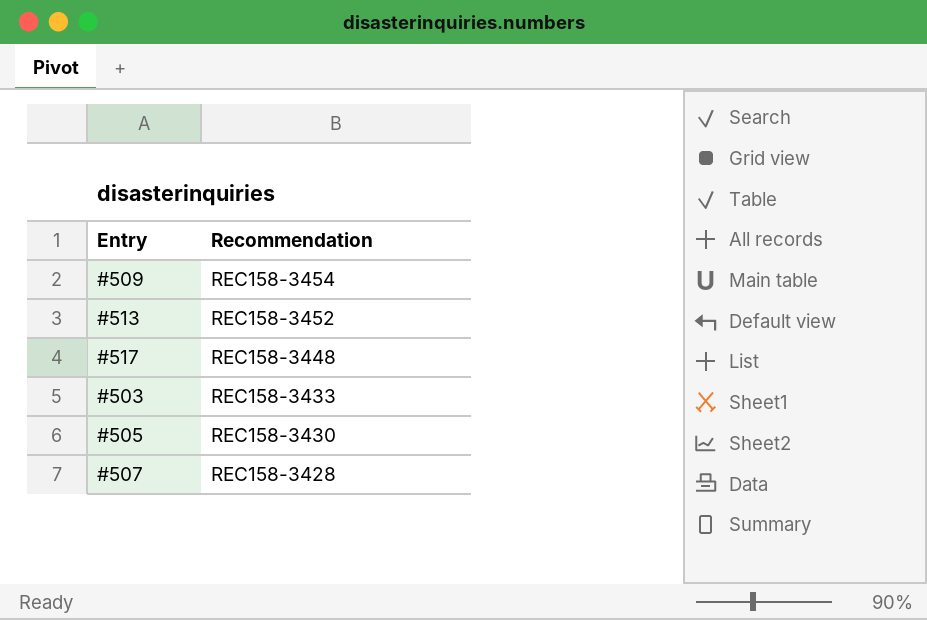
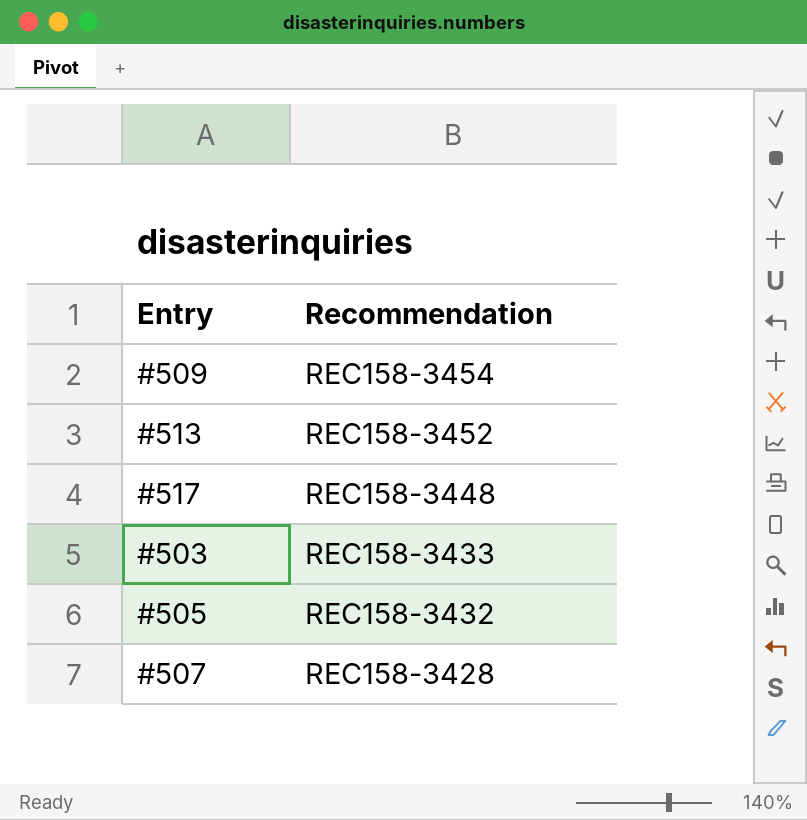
#505 | Recommendation: REC158-3430 -> REC158-3432

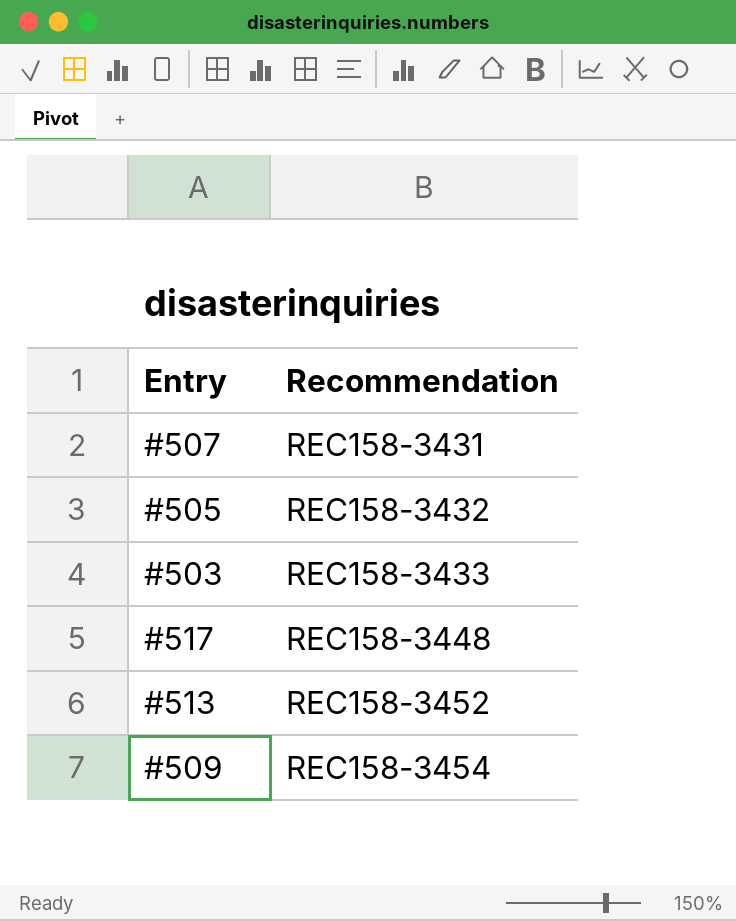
row order: Recommendation descending -> Recommendation ascending
#507 | Recommendation: REC158-3428 -> REC158-3431

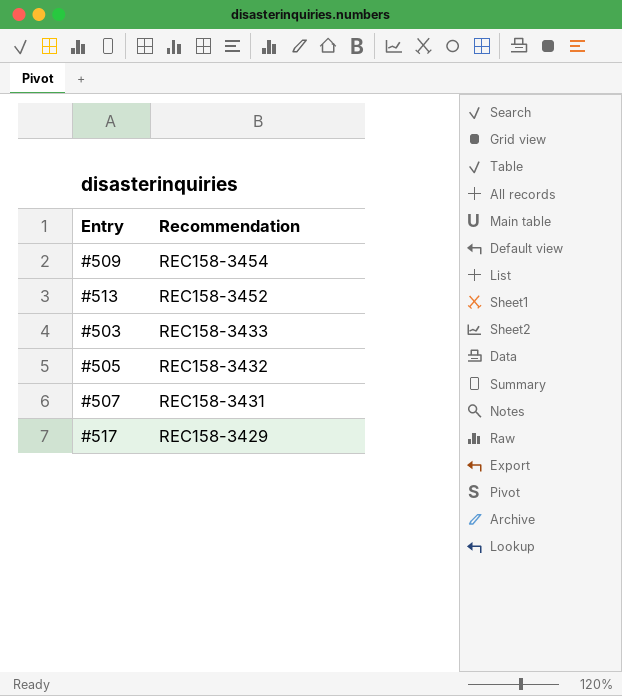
row order: Recommendation ascending -> Recommendation descending
#517 | Recommendation: REC158-3448 -> REC158-3429

